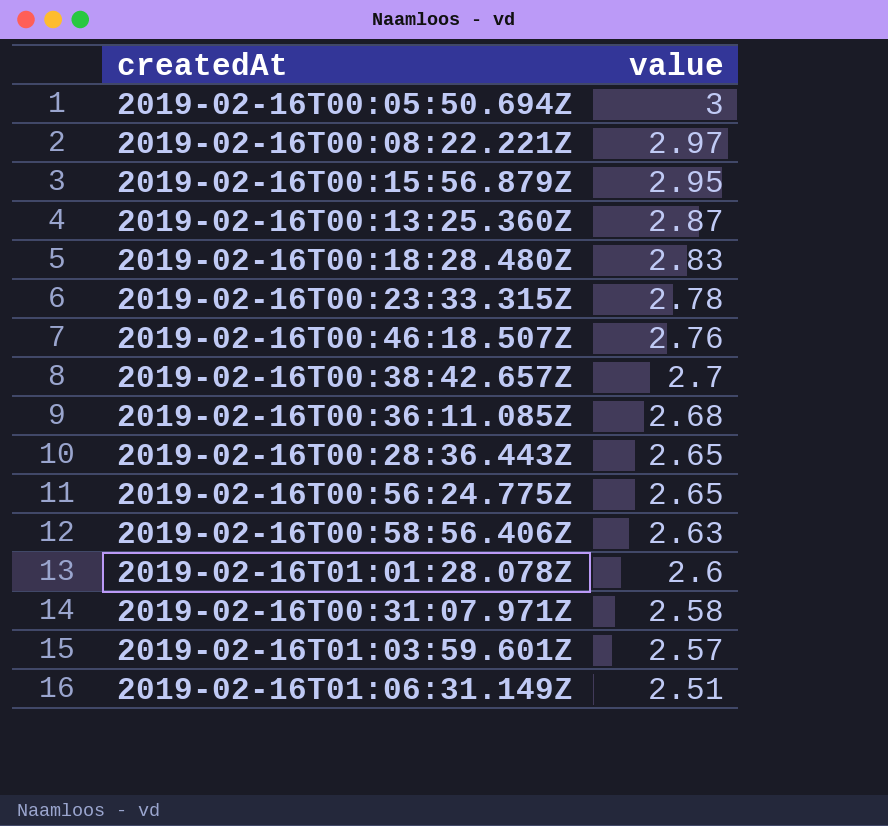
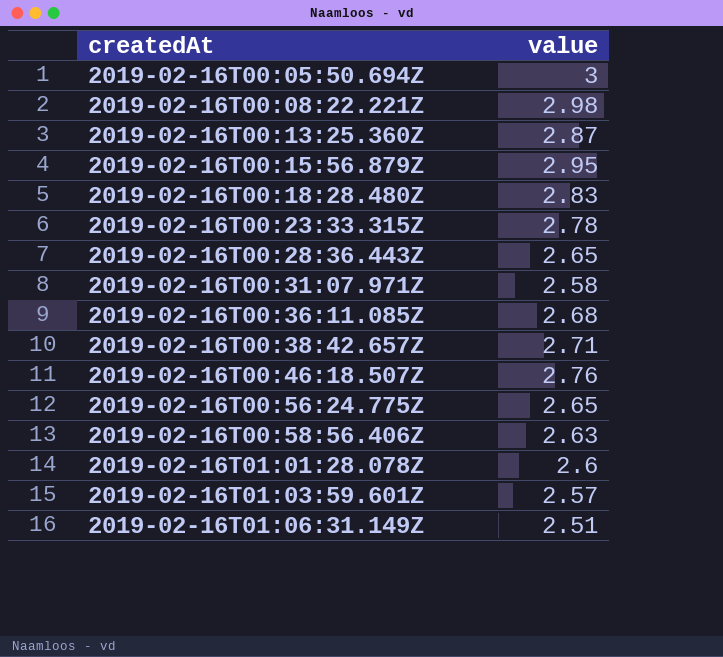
row order: value descending -> createdAt ascending
2019-02-16T00:08:22.221Z | value: 2.97 -> 2.98
2019-02-16T00:38:42.657Z | value: 2.7 -> 2.71

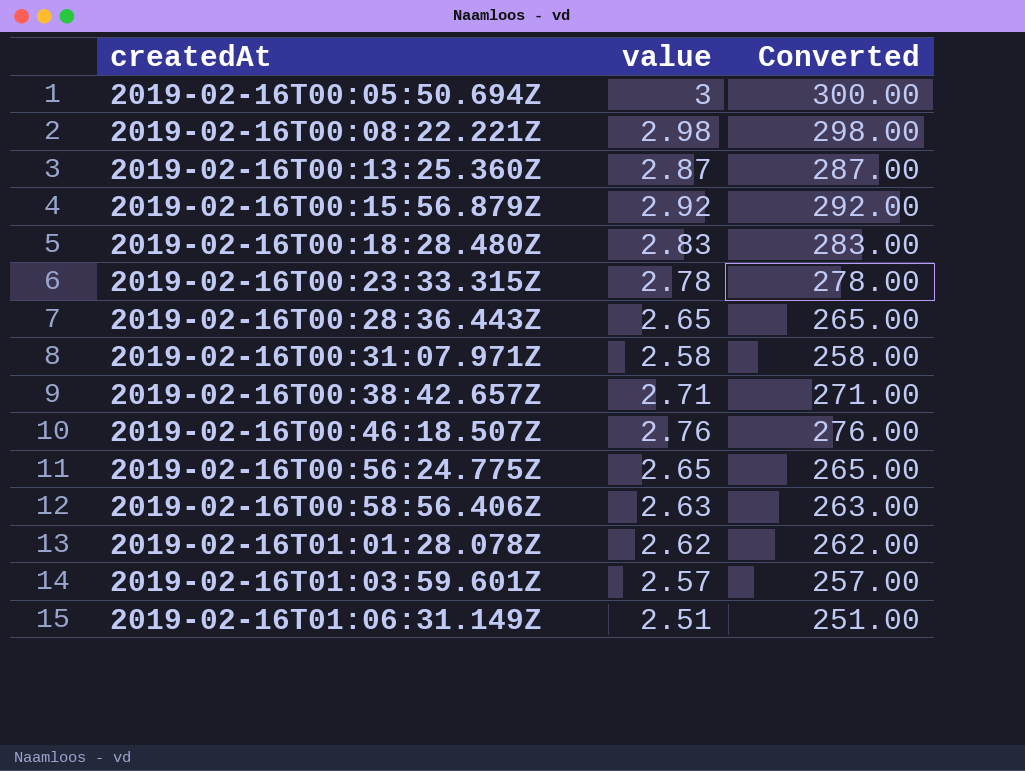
column Converted | formula: none -> [value] * 100
row 2019-02-16T00:36:11.085Z: 2.68 -> none
2019-02-16T00:15:56.879Z | value: 2.95 -> 2.92
2019-02-16T01:01:28.078Z | value: 2.6 -> 2.62

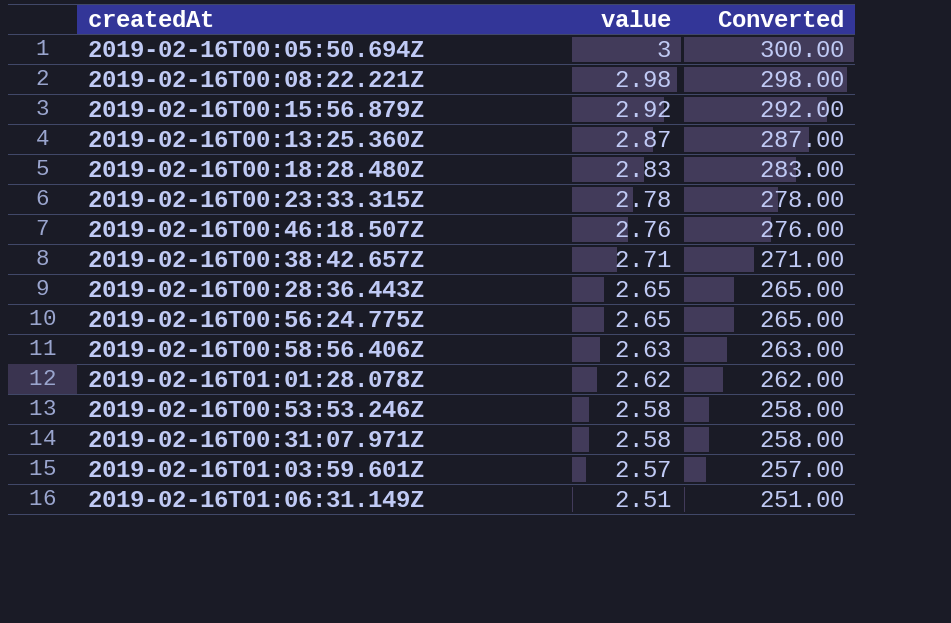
row order: createdAt ascending -> value descending
row 2019-02-16T00:53:53.246Z: none -> 2.58 | 258.00

